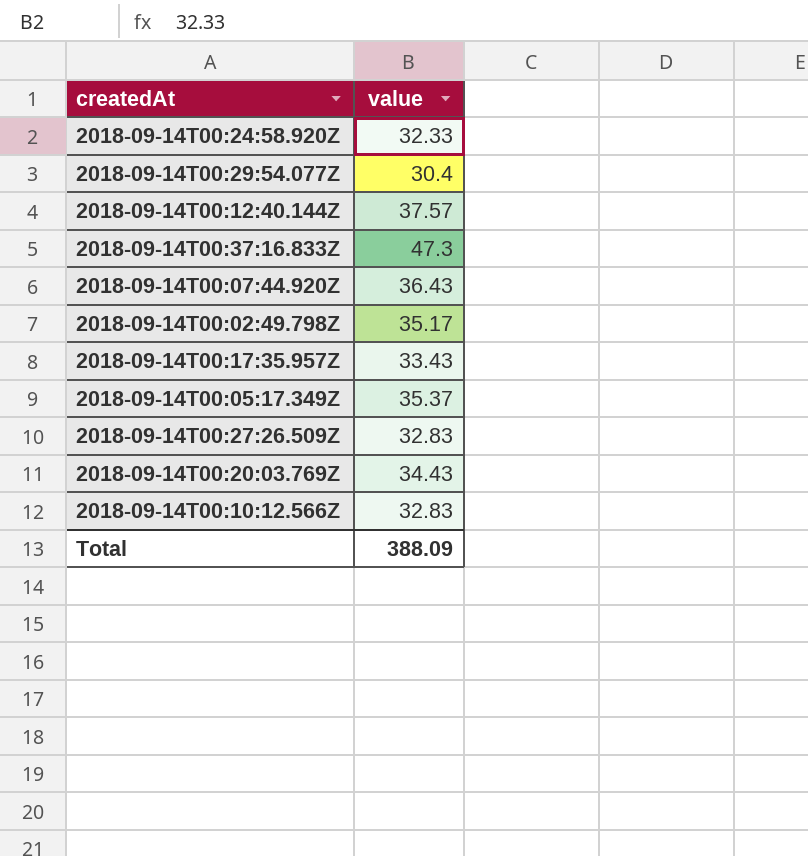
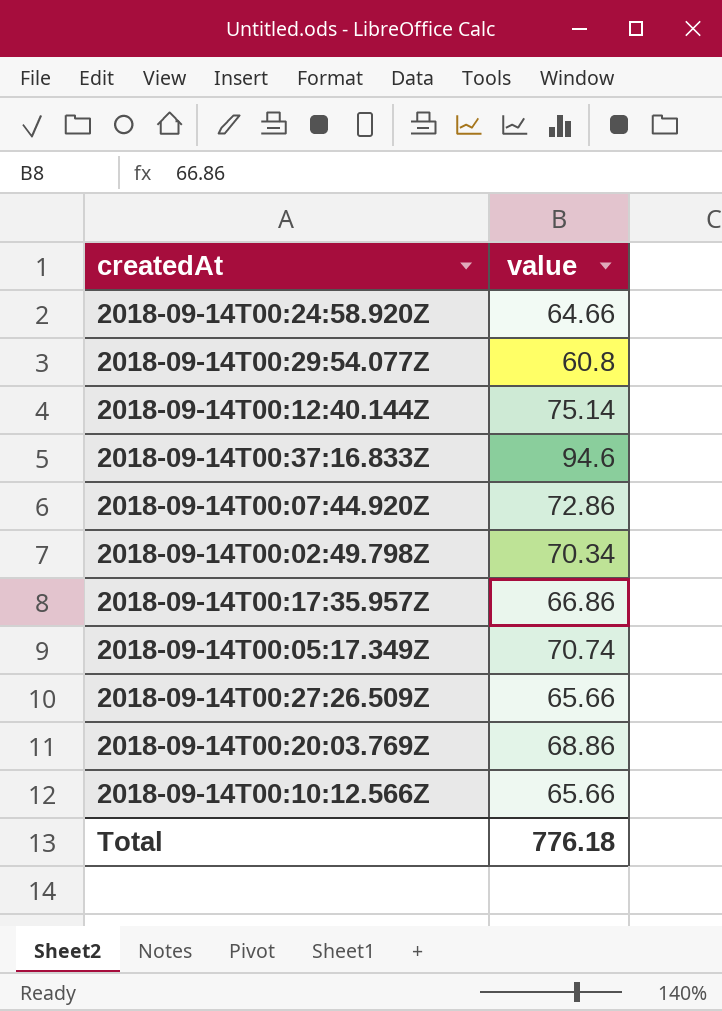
2018-09-14T00:24:58.920Z | value: 32.33 -> 64.66
2018-09-14T00:29:54.077Z | value: 30.4 -> 60.8
2018-09-14T00:12:40.144Z | value: 37.57 -> 75.14
2018-09-14T00:37:16.833Z | value: 47.3 -> 94.6
2018-09-14T00:07:44.920Z | value: 36.43 -> 72.86
2018-09-14T00:02:49.798Z | value: 35.17 -> 70.34
2018-09-14T00:17:35.957Z | value: 33.43 -> 66.86
2018-09-14T00:05:17.349Z | value: 35.37 -> 70.74
2018-09-14T00:27:26.509Z | value: 32.83 -> 65.66
2018-09-14T00:20:03.769Z | value: 34.43 -> 68.86
2018-09-14T00:10:12.566Z | value: 32.83 -> 65.66
Total | value: 388.09 -> 776.18

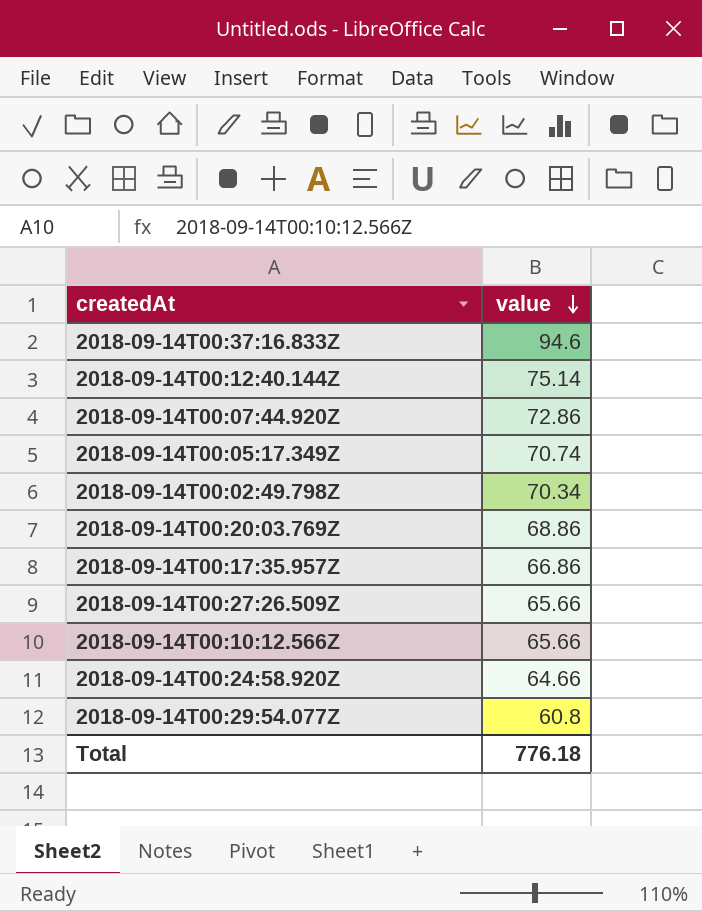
row order: none -> value descending

